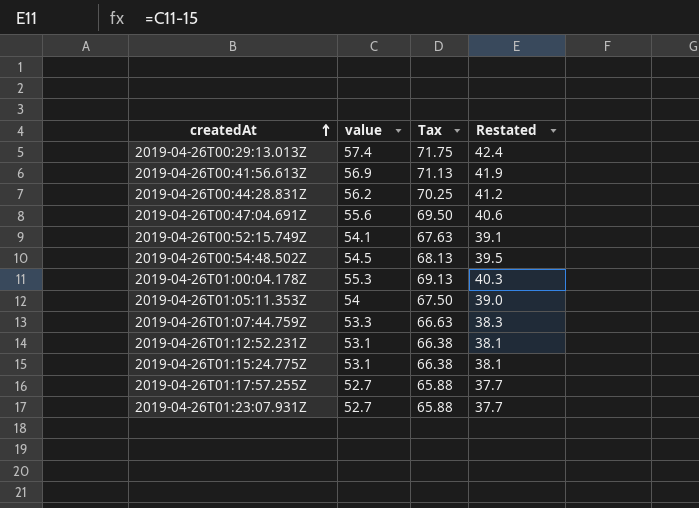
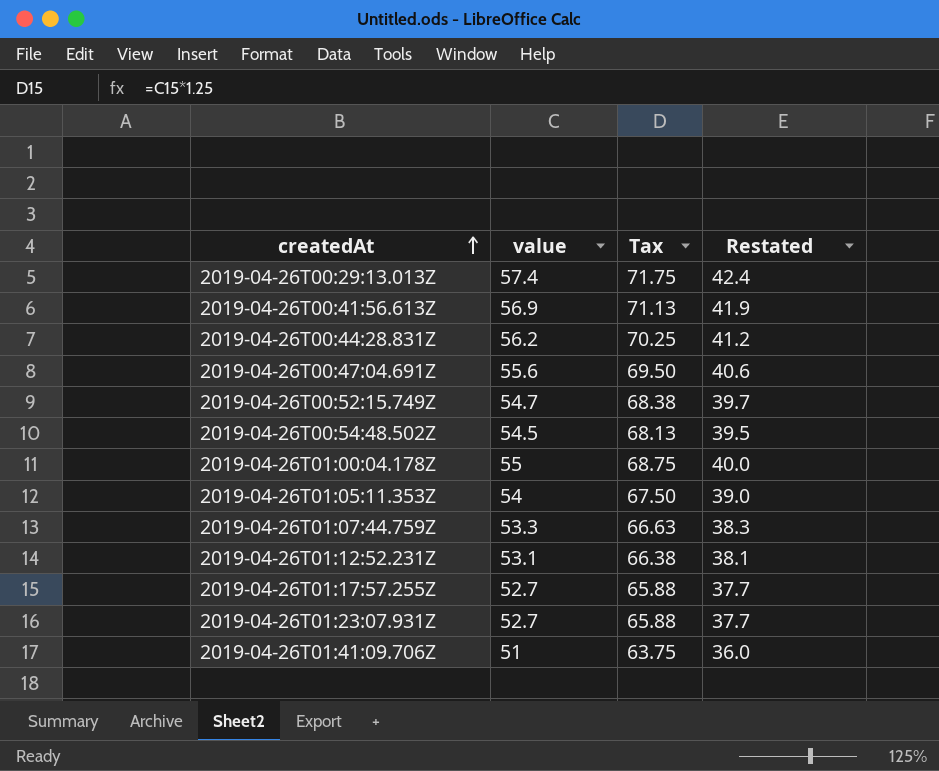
row 2019-04-26T01:15:24.775Z: 53.1 | 66.38 | 38.1 -> none
2019-04-26T00:52:15.749Z | value: 54.1 -> 54.7
2019-04-26T00:52:15.749Z | Tax: 67.63 -> 68.38
2019-04-26T00:52:15.749Z | Restated: 39.1 -> 39.7
2019-04-26T01:00:04.178Z | value: 55.3 -> 55
2019-04-26T01:00:04.178Z | Tax: 69.13 -> 68.75
2019-04-26T01:00:04.178Z | Restated: 40.3 -> 40.0
row 2019-04-26T01:41:09.706Z: none -> 51 | 63.75 | 36.0

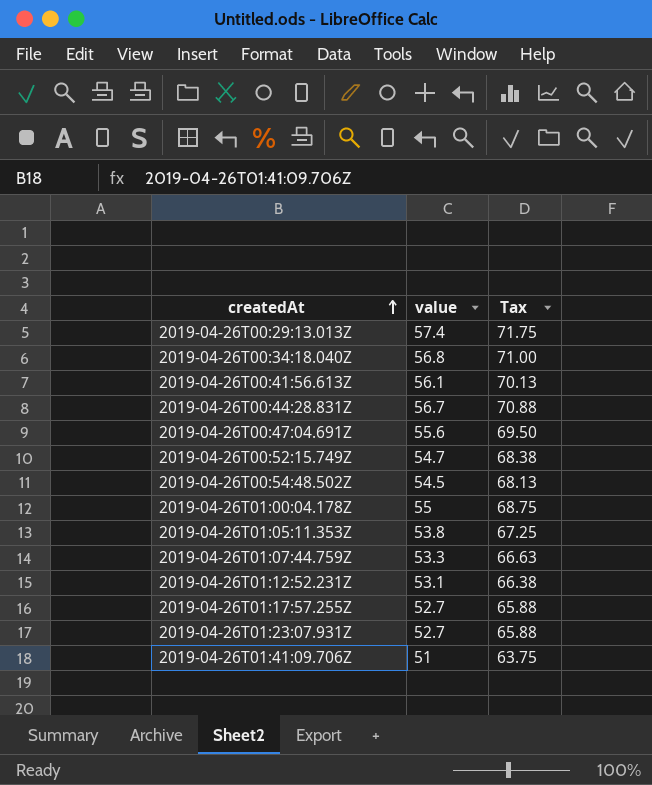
column Restated | formula: [value] - 15 -> none
row 2019-04-26T00:34:18.040Z: none -> 56.8 | 71.00
2019-04-26T00:41:56.613Z | value: 56.9 -> 56.1
2019-04-26T00:41:56.613Z | Tax: 71.13 -> 70.13
2019-04-26T00:44:28.831Z | value: 56.2 -> 56.7
2019-04-26T00:44:28.831Z | Tax: 70.25 -> 70.88
2019-04-26T01:05:11.353Z | value: 54 -> 53.8
2019-04-26T01:05:11.353Z | Tax: 67.50 -> 67.25

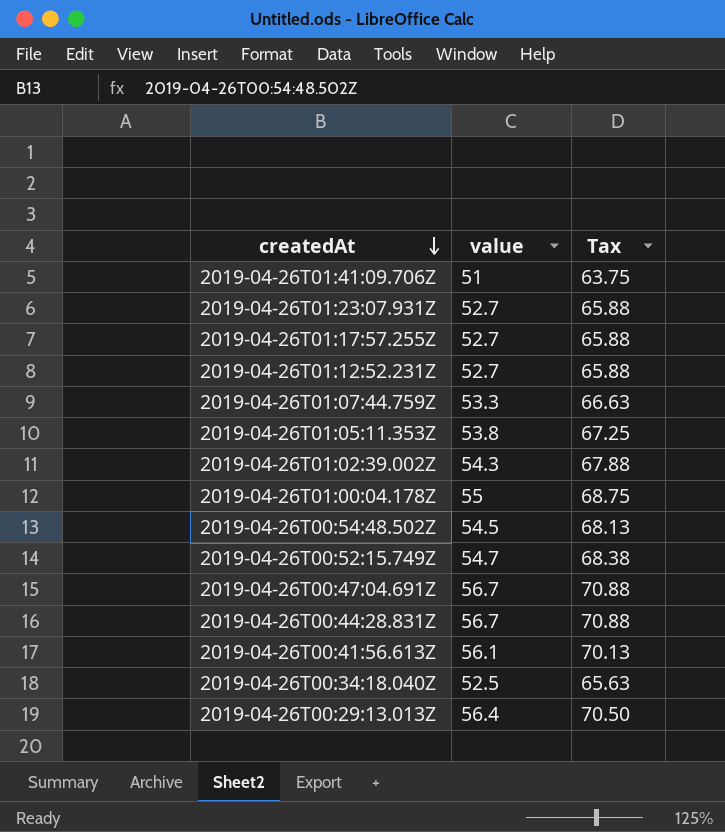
row order: createdAt ascending -> createdAt descending
2019-04-26T01:12:52.231Z | value: 53.1 -> 52.7
2019-04-26T01:12:52.231Z | Tax: 66.38 -> 65.88
row 2019-04-26T01:02:39.002Z: none -> 54.3 | 67.88
2019-04-26T00:47:04.691Z | value: 55.6 -> 56.7
2019-04-26T00:47:04.691Z | Tax: 69.50 -> 70.88
2019-04-26T00:34:18.040Z | value: 56.8 -> 52.5
2019-04-26T00:34:18.040Z | Tax: 71.00 -> 65.63
2019-04-26T00:29:13.013Z | value: 57.4 -> 56.4
2019-04-26T00:29:13.013Z | Tax: 71.75 -> 70.50

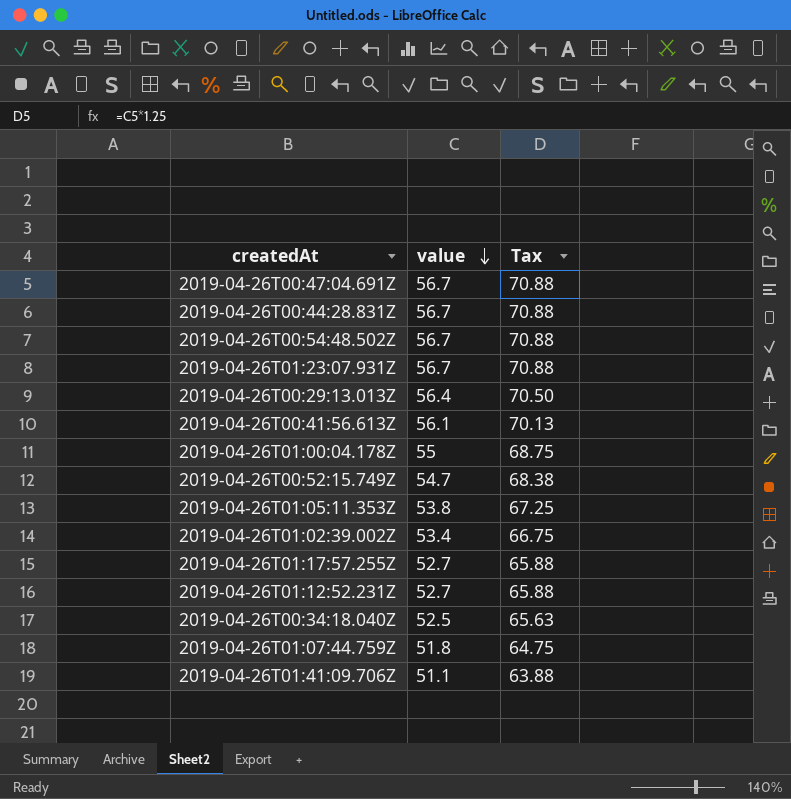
row order: createdAt descending -> value descending
2019-04-26T00:54:48.502Z | value: 54.5 -> 56.7
2019-04-26T00:54:48.502Z | Tax: 68.13 -> 70.88
2019-04-26T01:23:07.931Z | value: 52.7 -> 56.7
2019-04-26T01:23:07.931Z | Tax: 65.88 -> 70.88
2019-04-26T01:02:39.002Z | value: 54.3 -> 53.4
2019-04-26T01:02:39.002Z | Tax: 67.88 -> 66.75
2019-04-26T01:07:44.759Z | value: 53.3 -> 51.8
2019-04-26T01:07:44.759Z | Tax: 66.63 -> 64.75
2019-04-26T01:41:09.706Z | value: 51 -> 51.1
2019-04-26T01:41:09.706Z | Tax: 63.75 -> 63.88

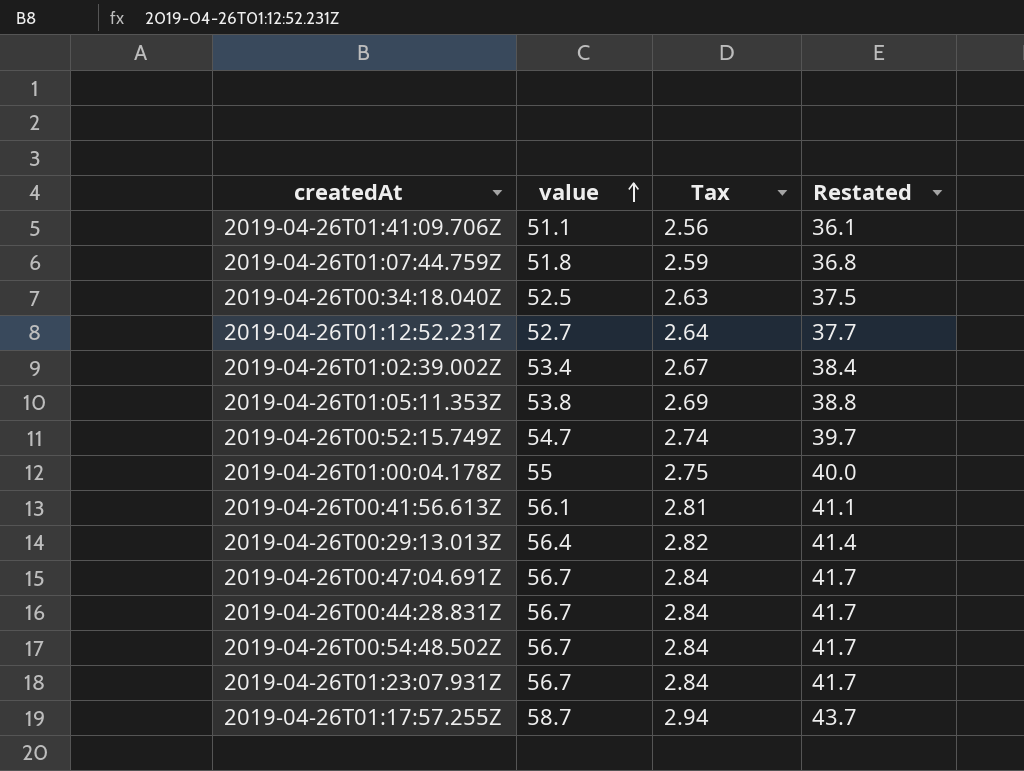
row order: value descending -> value ascending
column Tax | formula: [value] * 1.25 -> [value] * 0.05
column Restated | formula: none -> [value] - 15
2019-04-26T01:17:57.255Z | value: 52.7 -> 58.7

